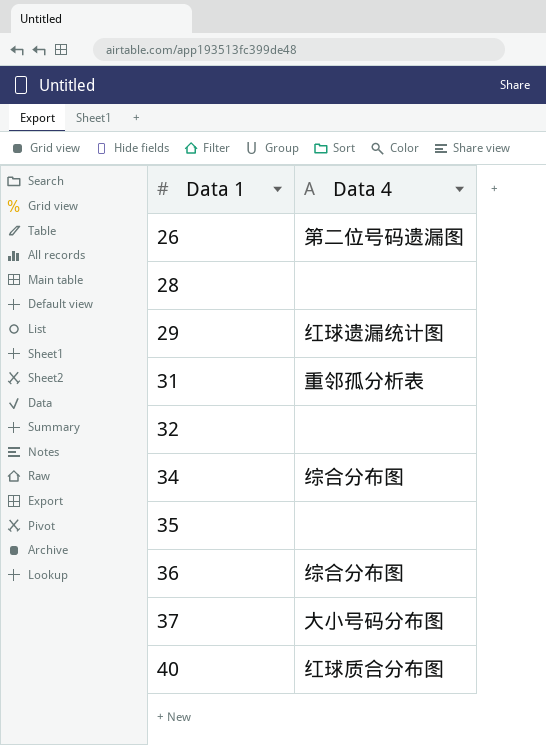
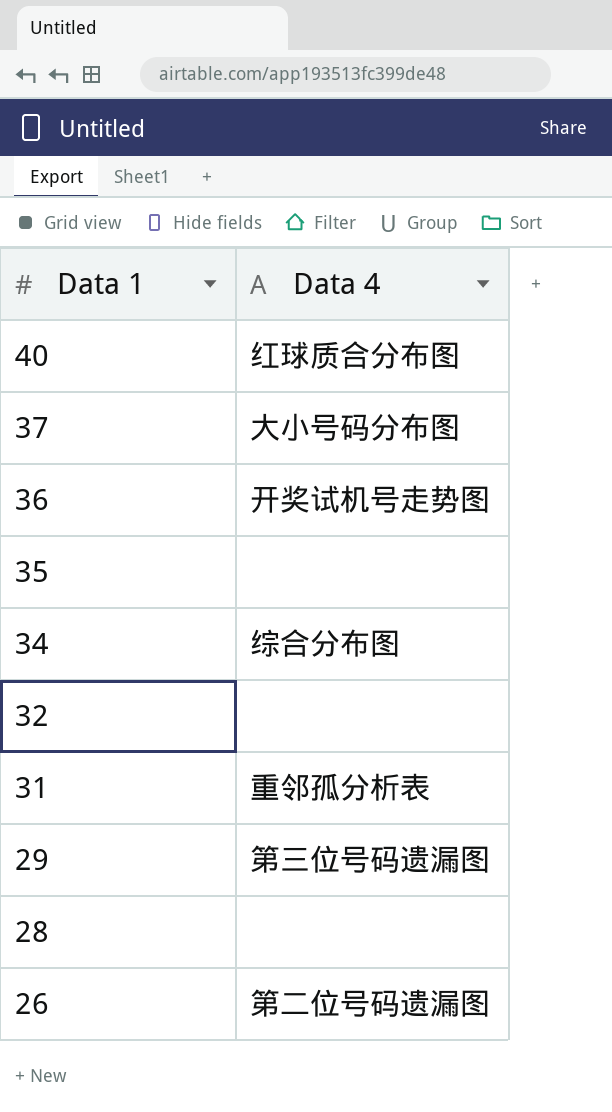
row order: Data 1 ascending -> Data 1 descending
36 | Data 4: 综合分布图 -> 开奖试机号走势图
29 | Data 4: 红球遗漏统计图 -> 第三位号码遗漏图

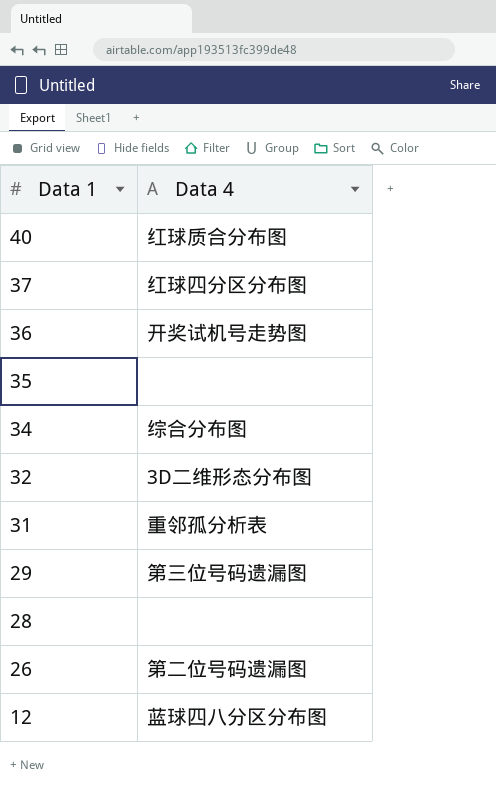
37 | Data 4: 大小号码分布图 -> 红球四分区分布图
32 | Data 4: none -> 3D二维形态分布图
row 12: none -> 蓝球四八分区分布图

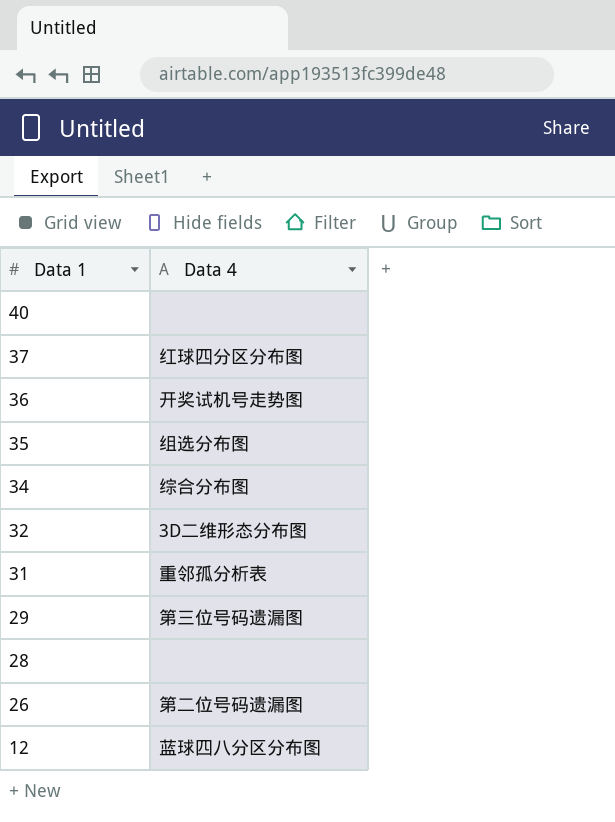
40 | Data 4: 红球质合分布图 -> none
35 | Data 4: none -> 组选分布图

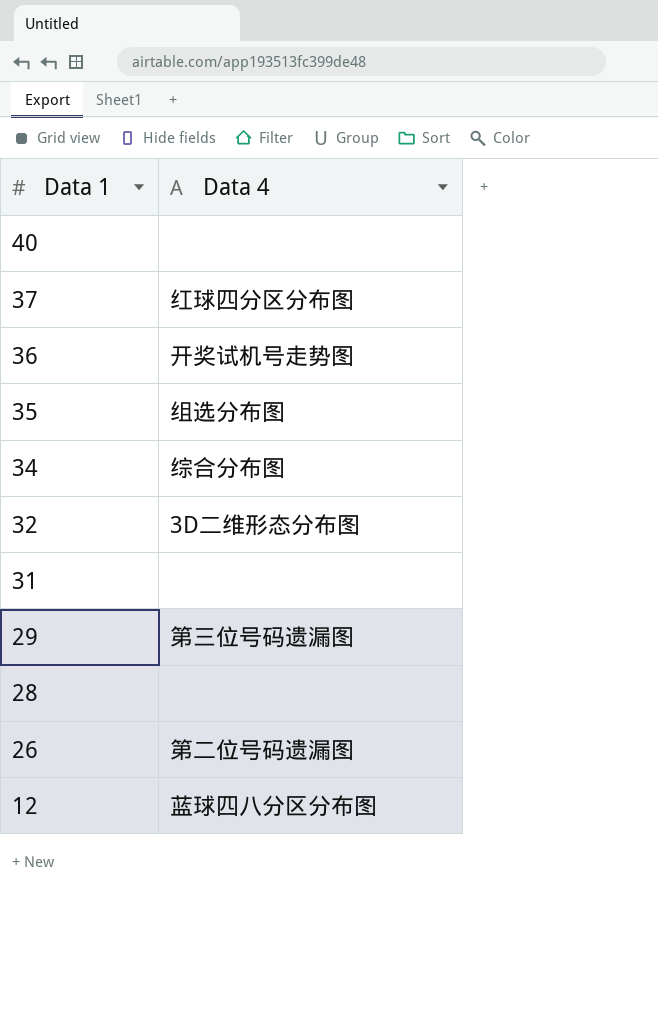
31 | Data 4: 重邻孤分析表 -> none

